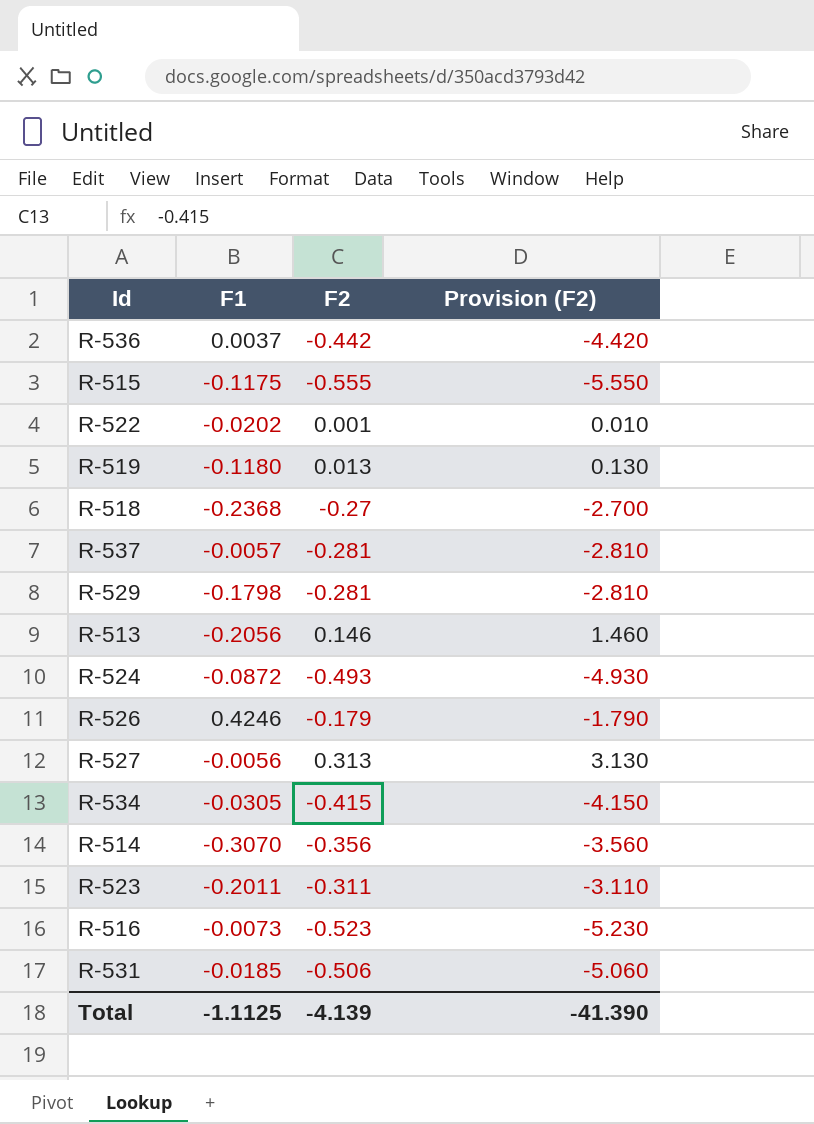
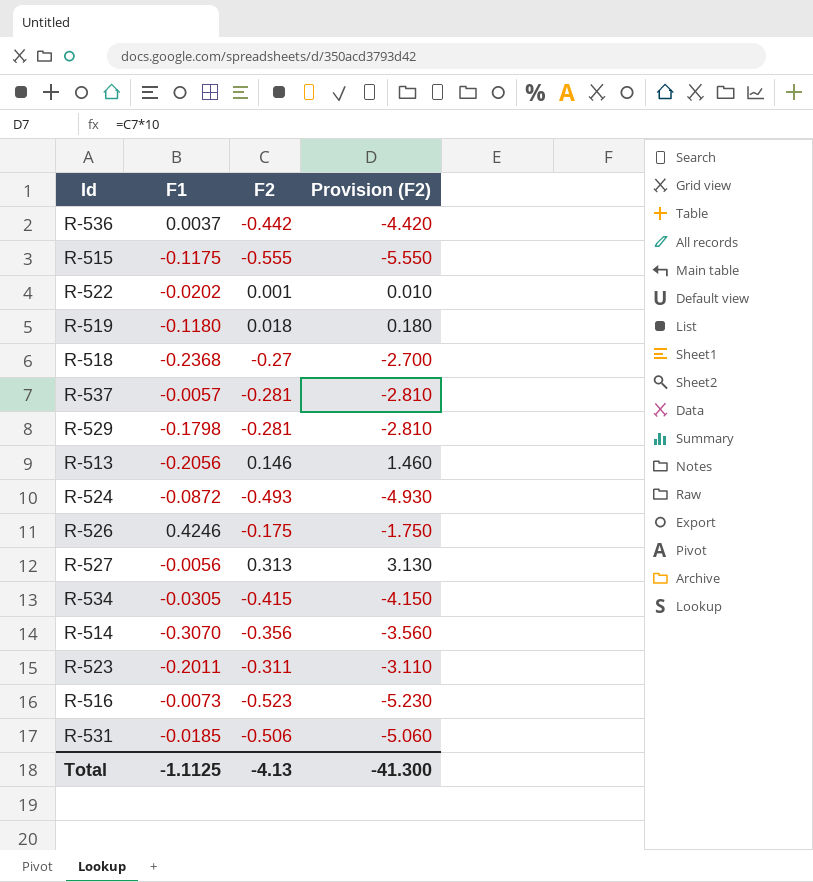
R-519 | F2: 0.013 -> 0.018
R-519 | Provision (F2): 0.130 -> 0.180
R-526 | F2: -0.179 -> -0.175
R-526 | Provision (F2): -1.790 -> -1.750
Total | F2: -4.139 -> -4.13
Total | Provision (F2): -41.390 -> -41.300

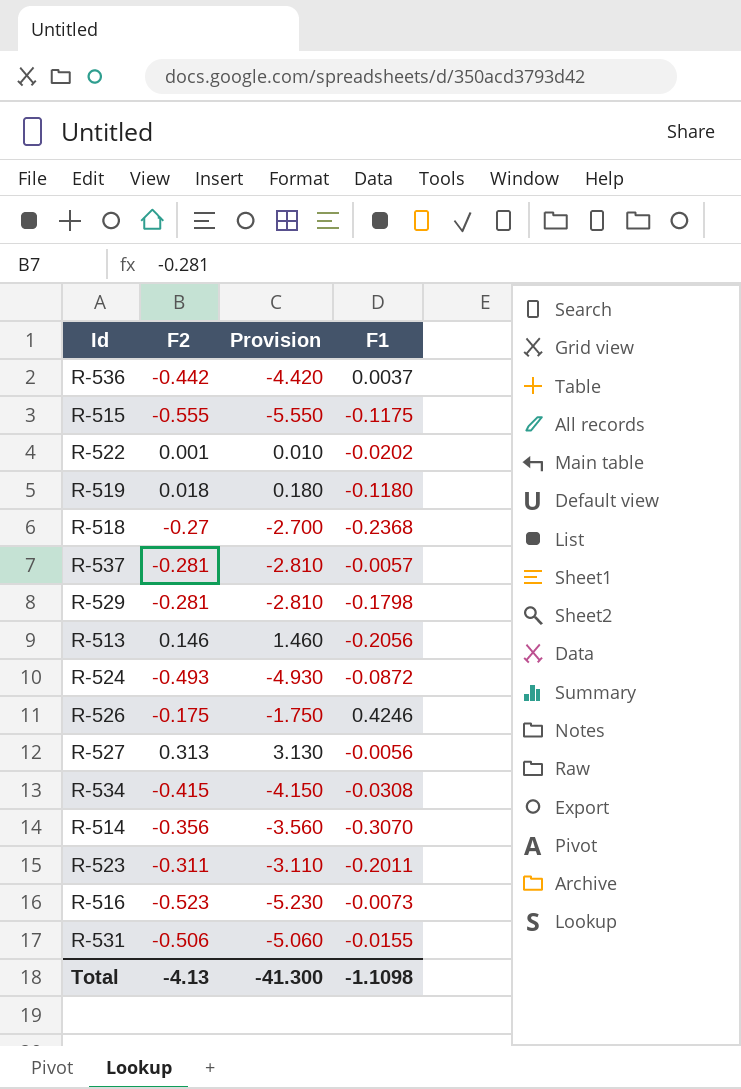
column name: Provision (F2) -> Provision
column F1 | position: 2 -> 4
R-534 | F1: -0.0305 -> -0.0308
R-531 | F1: -0.0185 -> -0.0155
Total | F1: -1.1125 -> -1.1098

